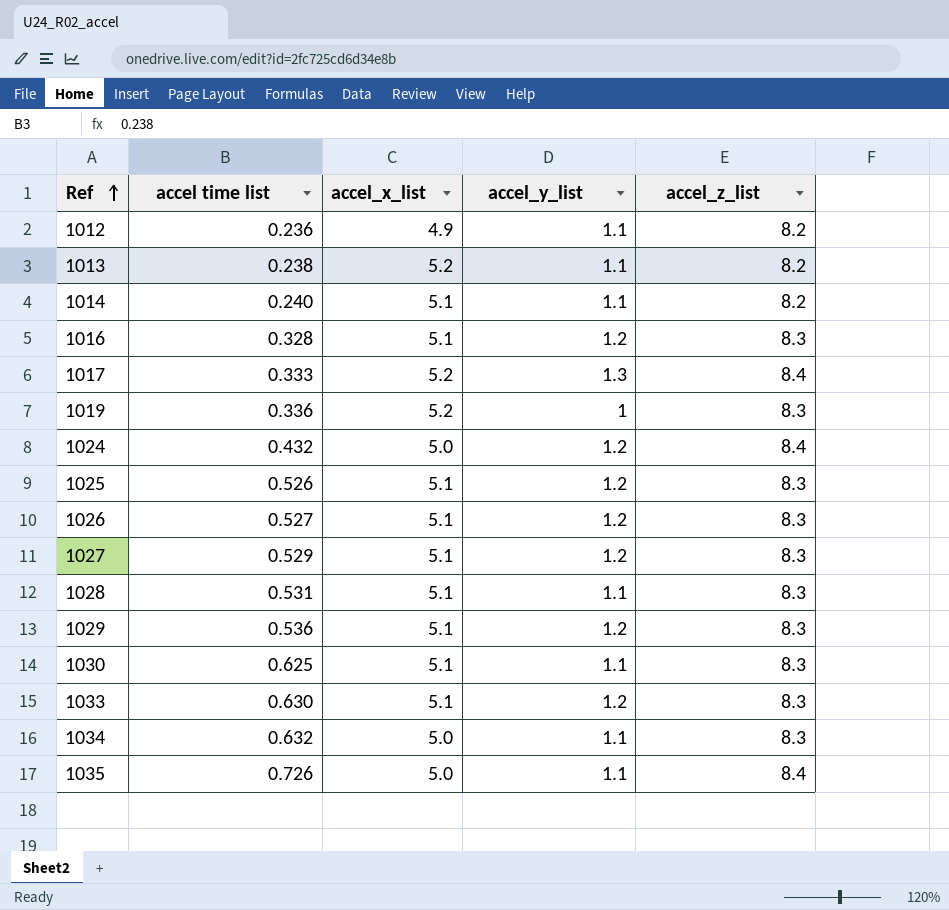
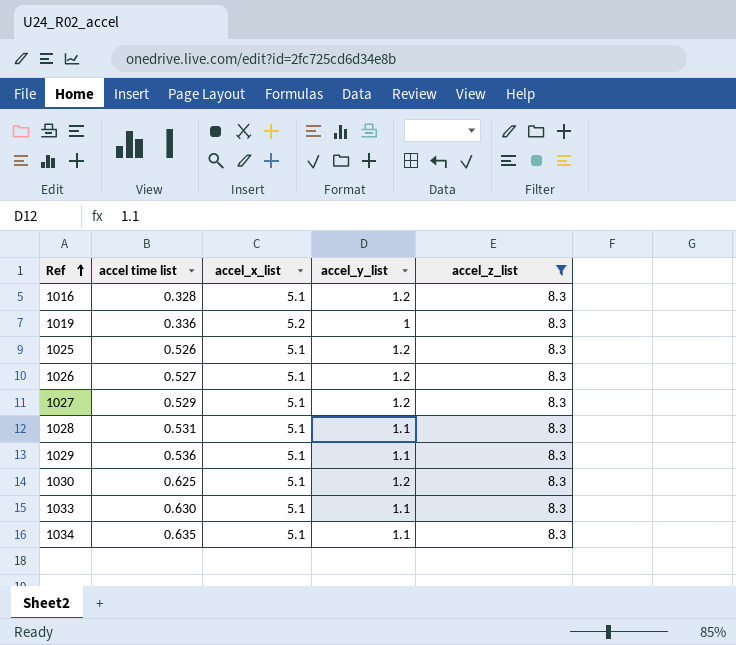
filter: none -> accel_z_list = 8.3
1029 | accel_y_list: 1.2 -> 1.1
1030 | accel_y_list: 1.1 -> 1.2
1033 | accel_y_list: 1.2 -> 1.1
1034 | accel time list: 0.632 -> 0.635
1034 | accel_x_list: 5.0 -> 5.1

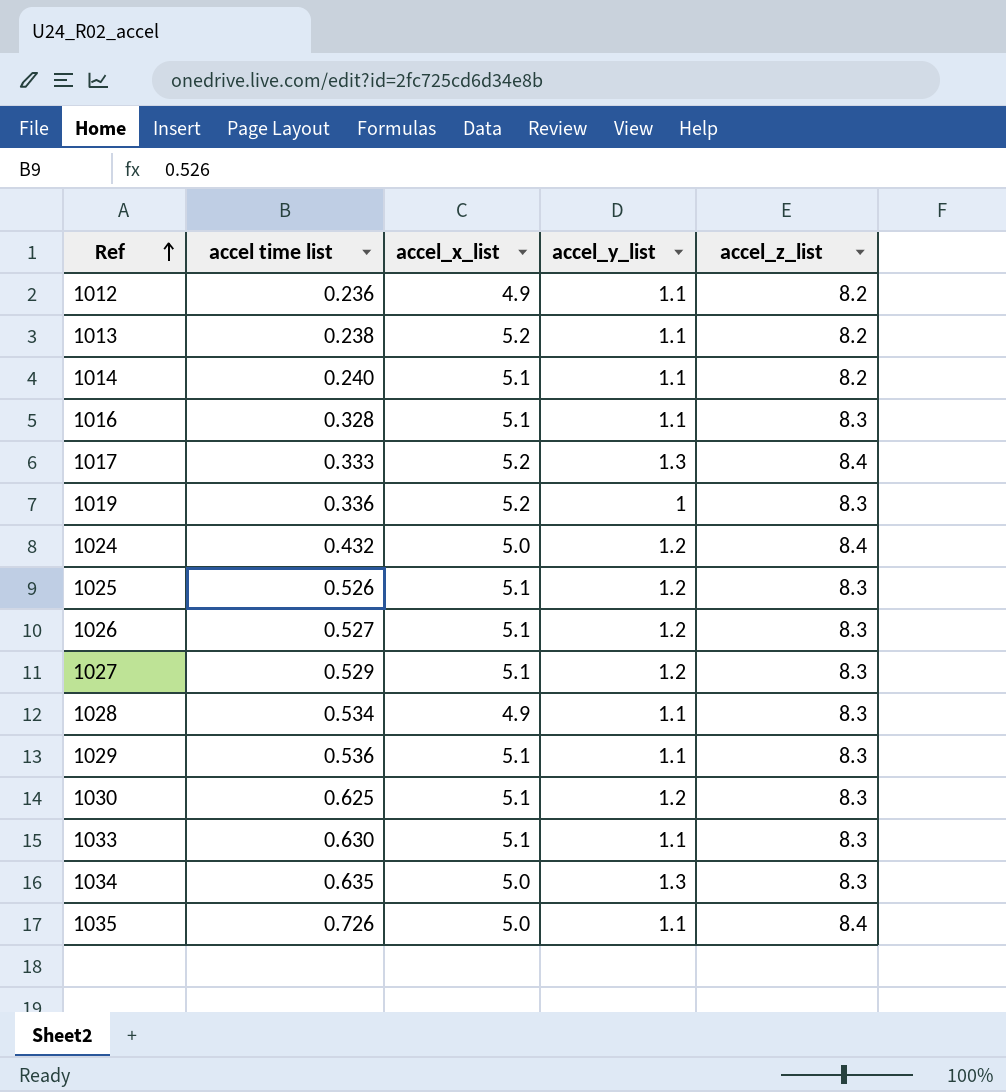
filter: accel_z_list = 8.3 -> none
1016 | accel_y_list: 1.2 -> 1.1
1028 | accel time list: 0.531 -> 0.534
1028 | accel_x_list: 5.1 -> 4.9
1034 | accel_x_list: 5.1 -> 5.0
1034 | accel_y_list: 1.1 -> 1.3

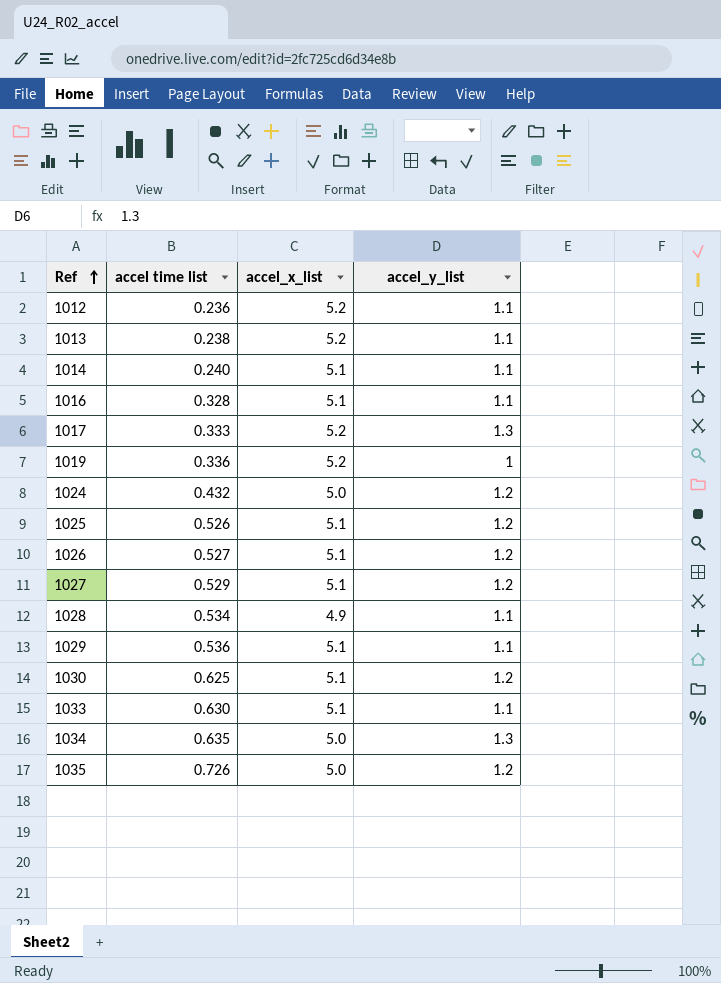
column accel_z_list | position: 5 -> none
1012 | accel_x_list: 4.9 -> 5.2
1035 | accel_y_list: 1.1 -> 1.2

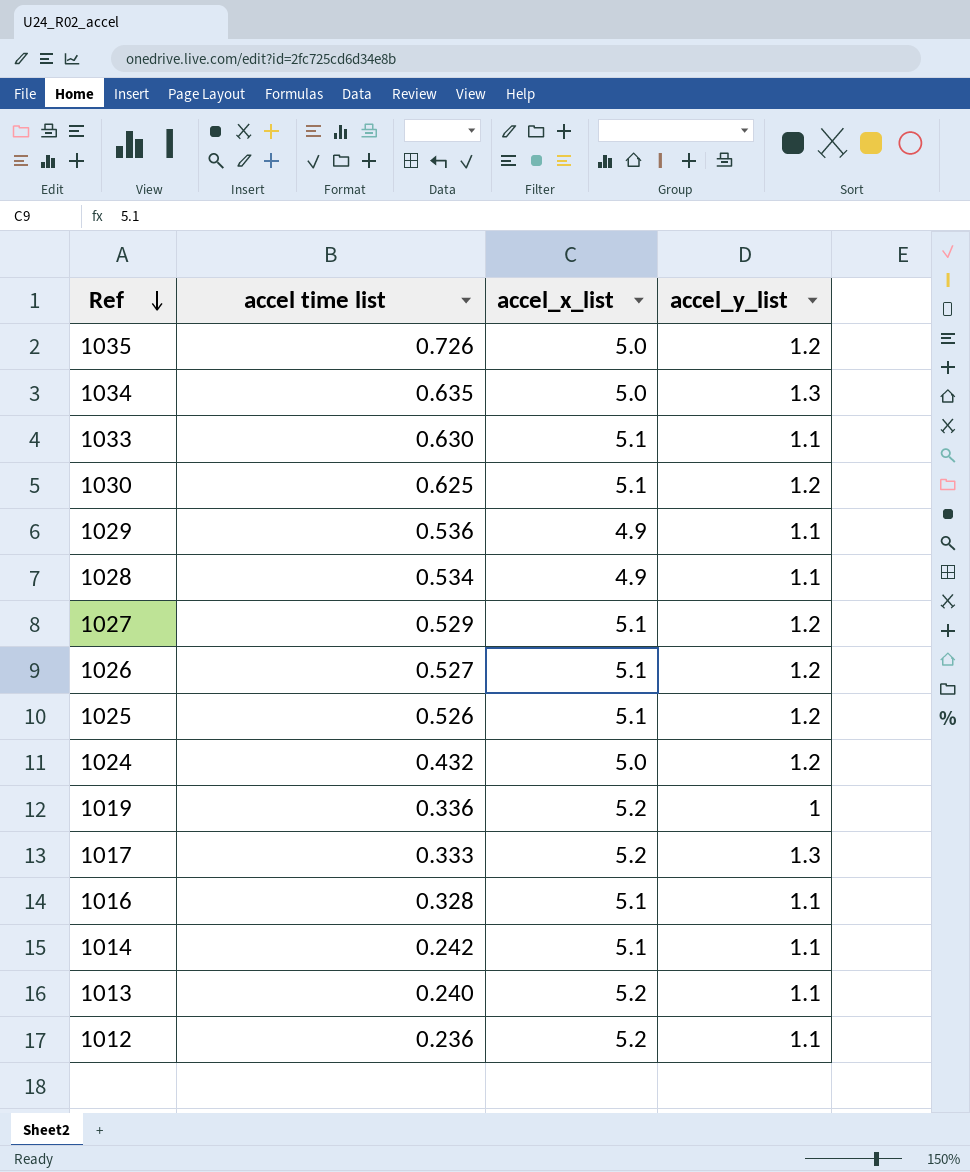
row order: Ref ascending -> Ref descending
1029 | accel_x_list: 5.1 -> 4.9
1014 | accel time list: 0.240 -> 0.242
1013 | accel time list: 0.238 -> 0.240

